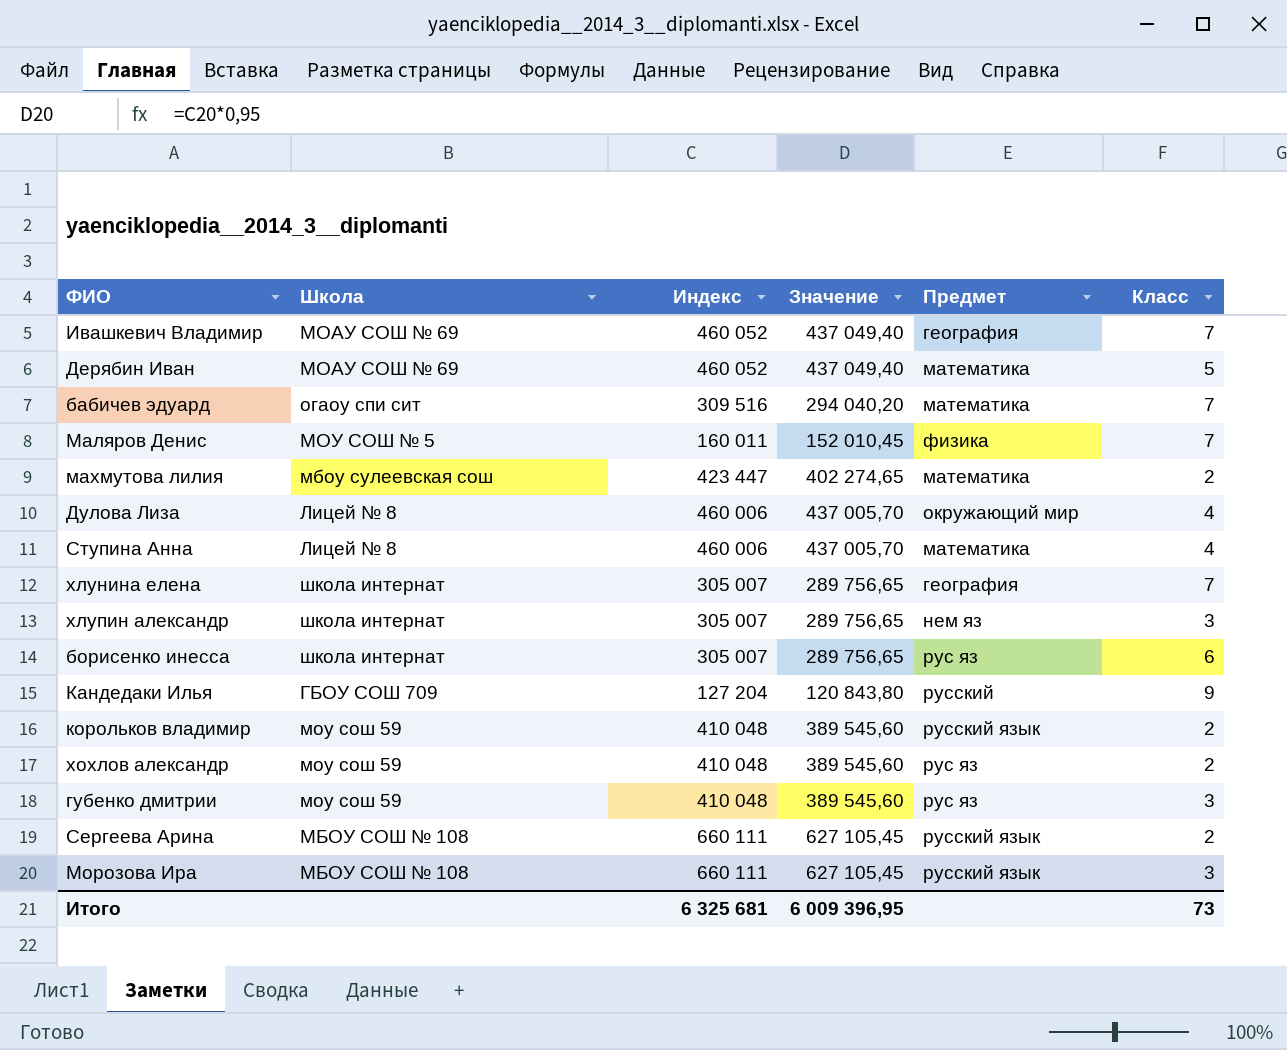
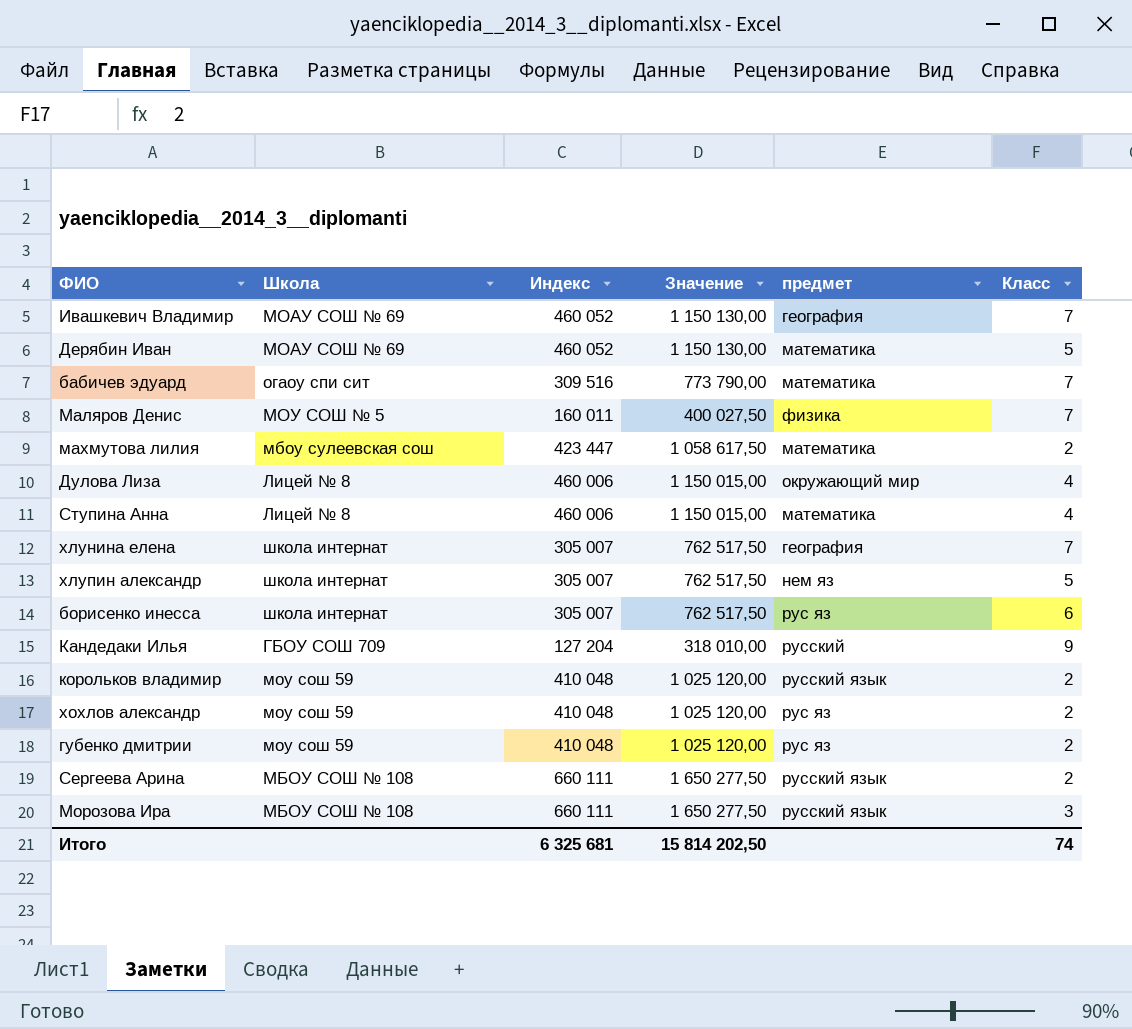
column Значение | formula: [Индекс] * 0,95 -> [Индекс] * 2,5
column name: Предмет -> предмет
хлупин александр | Класс: 3 -> 5
губенко дмитрии | Класс: 3 -> 2
Итого | Значение: 6 009 396,95 -> 15 814 202,50
Итого | Класс: 73 -> 74

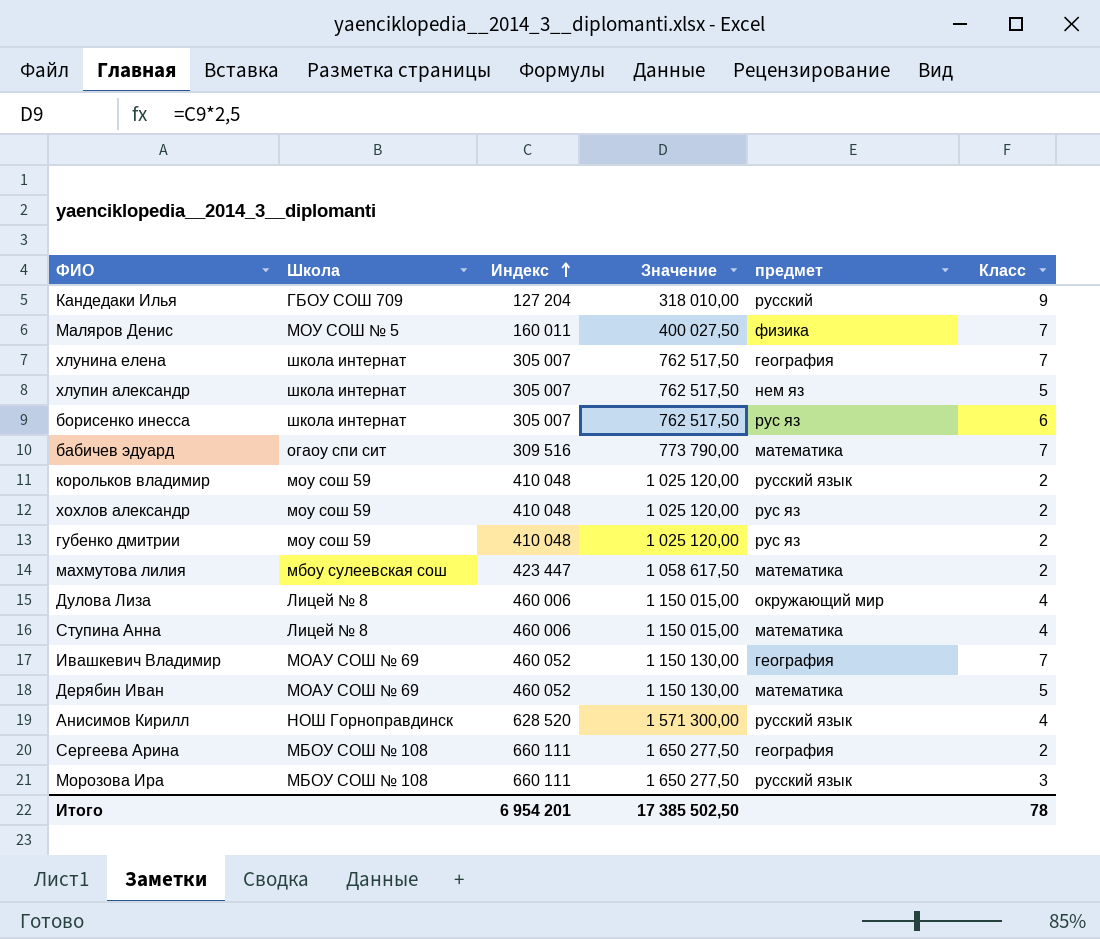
row order: none -> Индекс ascending
row Анисимов Кирилл: none -> НОШ Горноправдинск | 628 520 | 1 571 300,00 | русский язык | 4
Сергеева Арина | предмет: русский язык -> география
Итого | Индекс: 6 325 681 -> 6 954 201
Итого | Значение: 15 814 202,50 -> 17 385 502,50
Итого | Класс: 74 -> 78

